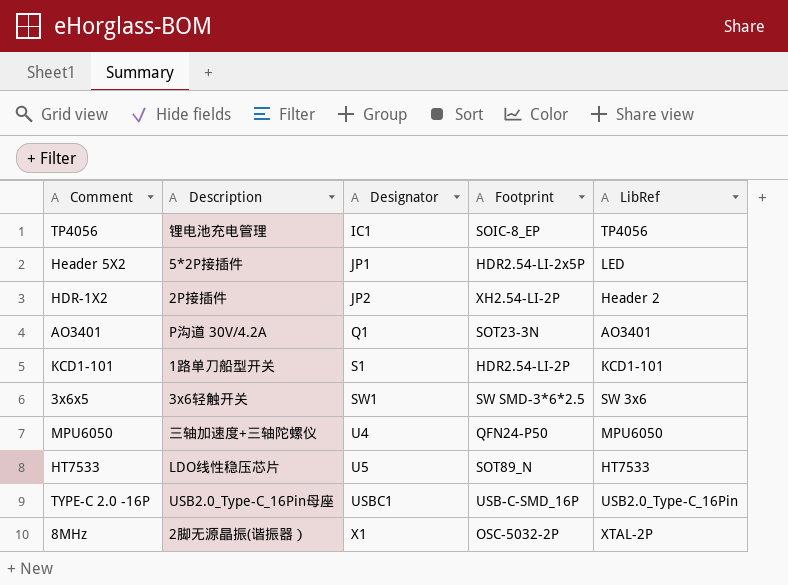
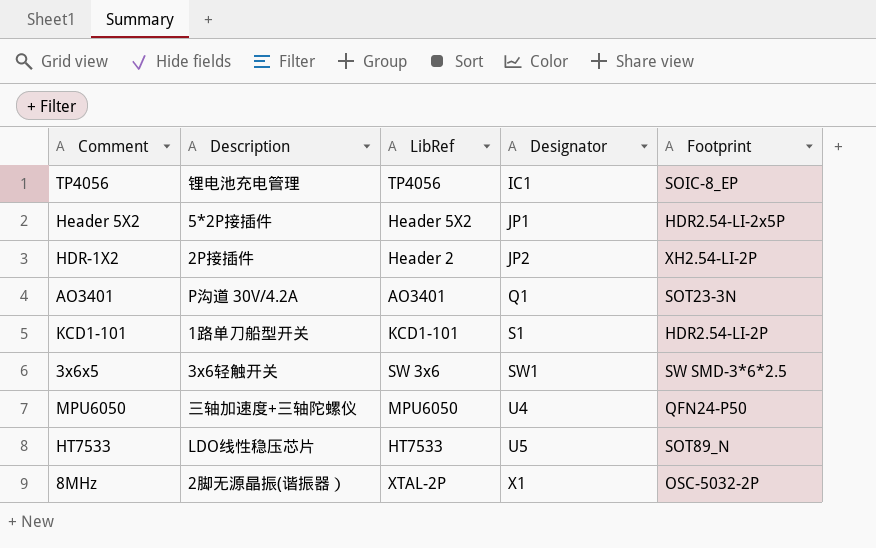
column LibRef | position: 5 -> 3
row TYPE-C 2.0 -16P: USB2.0_Type-C_16Pin母座 | USBC1 | USB-C-SMD_16P | USB2.0_Type-C_16Pin -> none
Header 5X2 | LibRef: LED -> Header 5X2

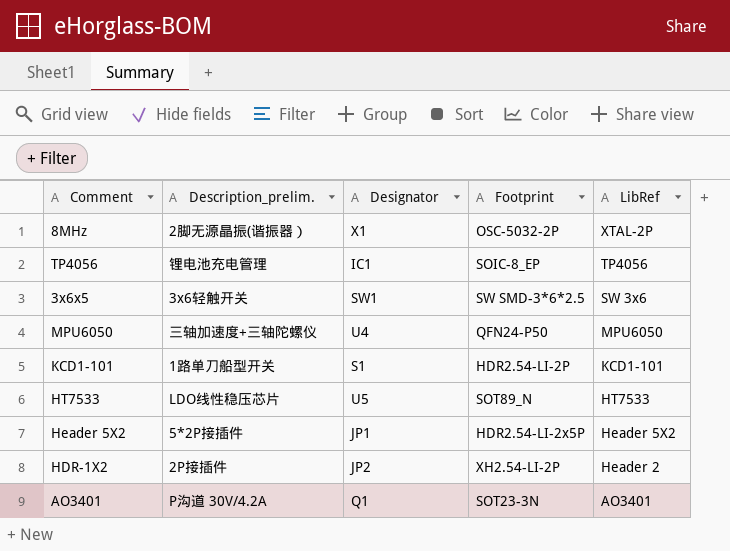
row order: Designator ascending -> LibRef descending
column name: Description -> Description_prelim.
column LibRef | position: 3 -> 5

